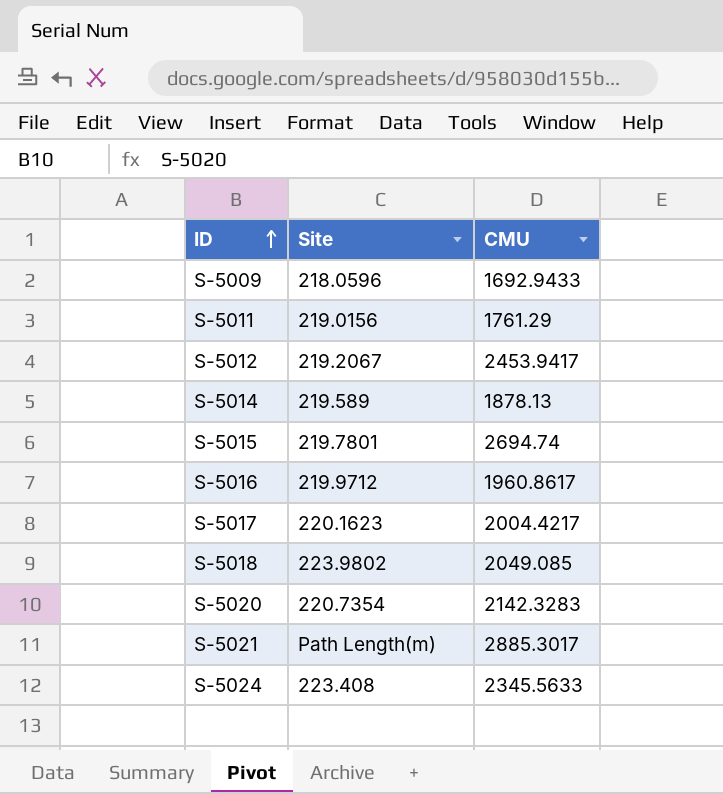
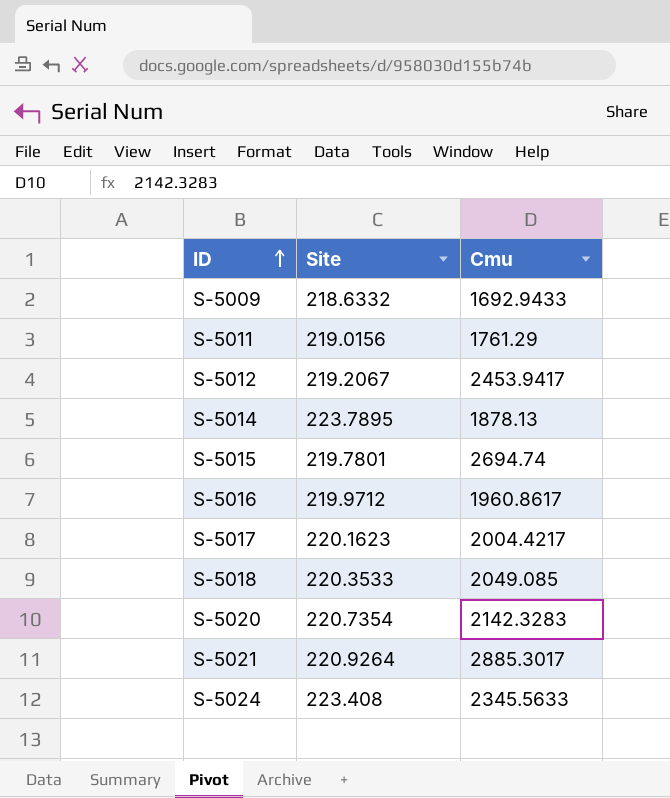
column name: CMU -> Cmu
S-5009 | Site: 218.0596 -> 218.6332
S-5014 | Site: 219.589 -> 223.7895
S-5018 | Site: 223.9802 -> 220.3533
S-5021 | Site: Path Length(m) -> 220.9264

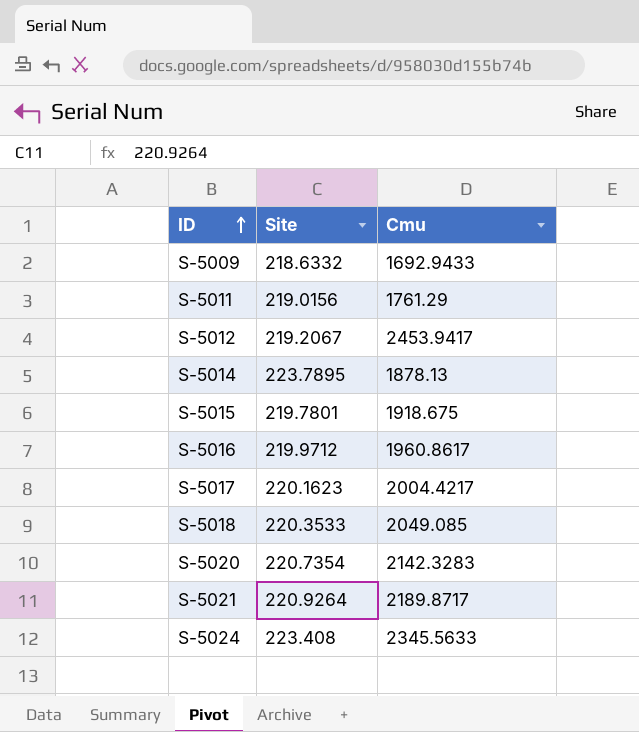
S-5015 | Cmu: 2694.74 -> 1918.675
S-5021 | Cmu: 2885.3017 -> 2189.8717

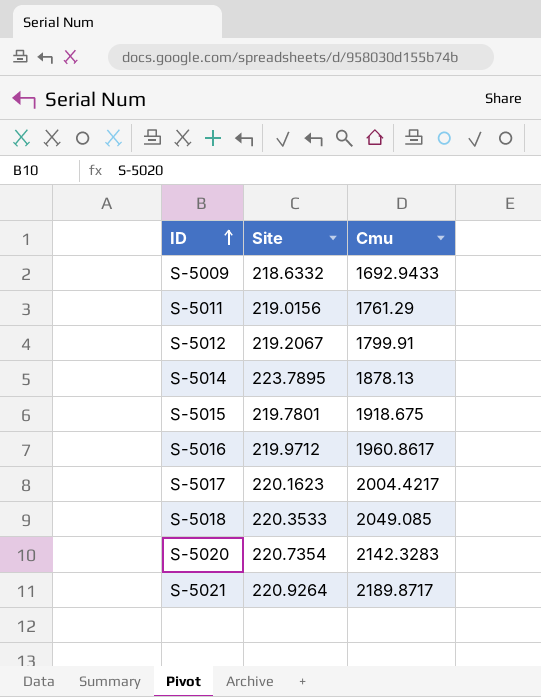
row S-5024: 223.408 | 2345.5633 -> none
S-5012 | Cmu: 2453.9417 -> 1799.91

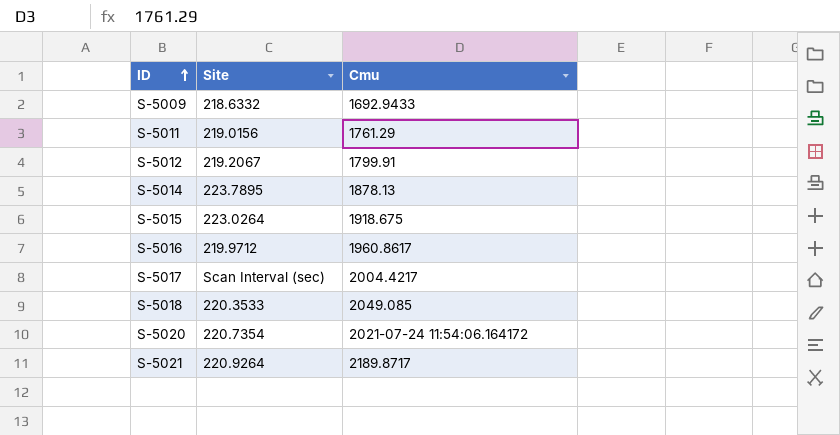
S-5015 | Site: 219.7801 -> 223.0264
S-5017 | Site: 220.1623 -> Scan Interval (sec)
S-5020 | Cmu: 2142.3283 -> 2021-07-24 11:54:06.164172

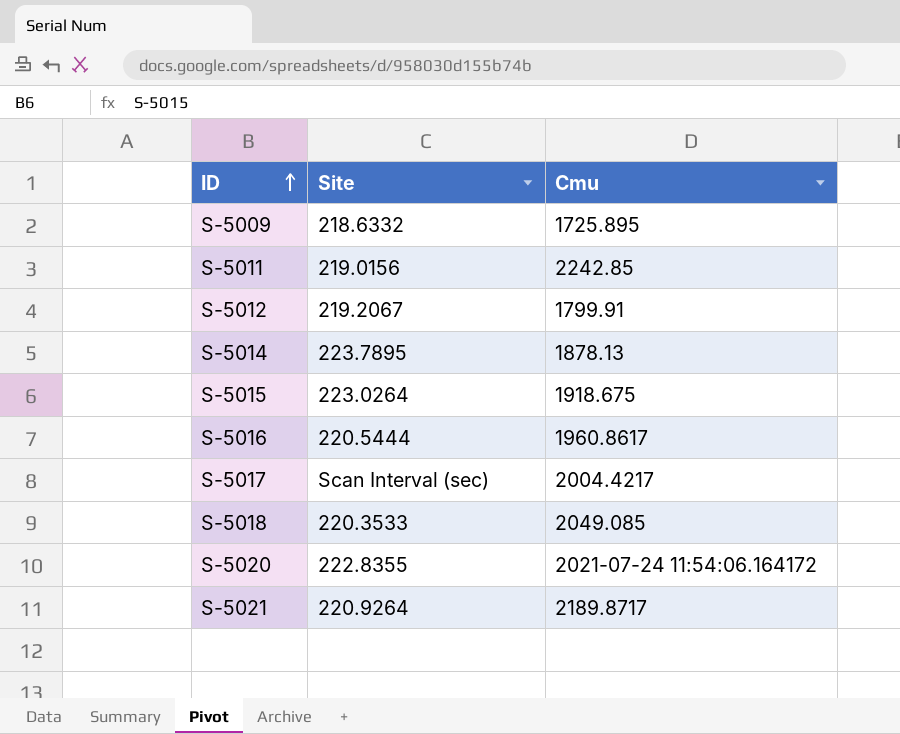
S-5009 | Cmu: 1692.9433 -> 1725.895
S-5011 | Cmu: 1761.29 -> 2242.85
S-5016 | Site: 219.9712 -> 220.5444
S-5020 | Site: 220.7354 -> 222.8355

